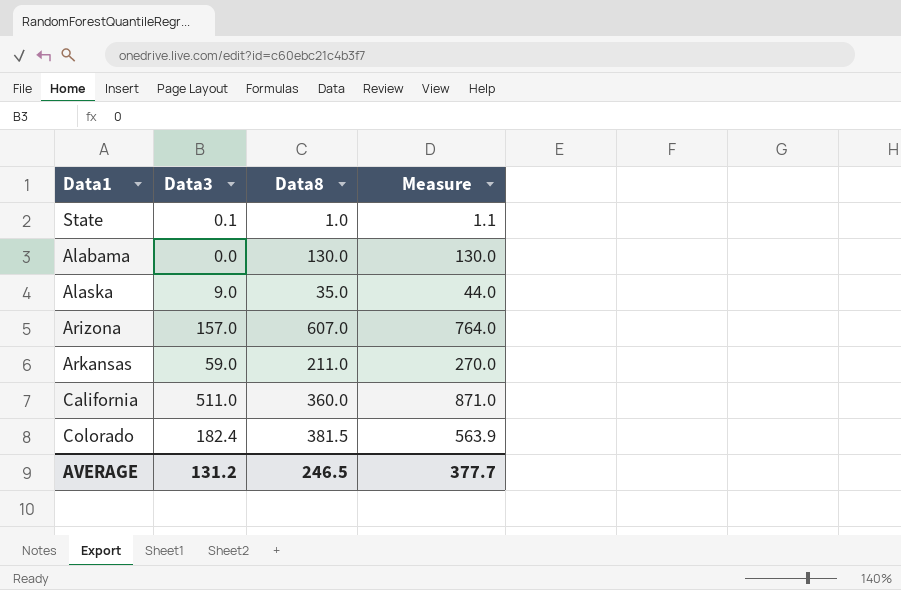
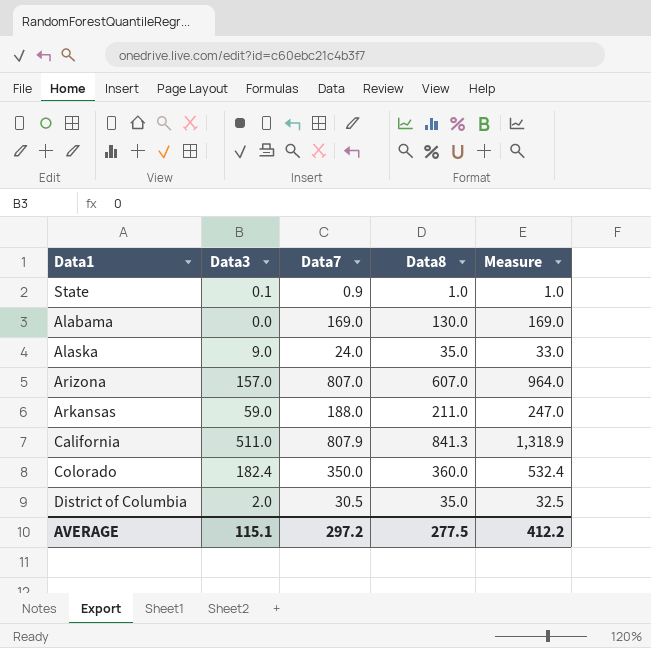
column Data7 | position: none -> 3
column Measure | formula: [Data3] + [Data8] -> [Data3] + [Data7]
California | Data8: 360.0 -> 841.3
Colorado | Data8: 381.5 -> 360.0
row District of Columbia: none -> 2.0 | 30.5 | 35.0 | 32.5
AVERAGE | Data3: 131.2 -> 115.1
AVERAGE | Data8: 246.5 -> 277.5
AVERAGE | Measure: 377.7 -> 412.2

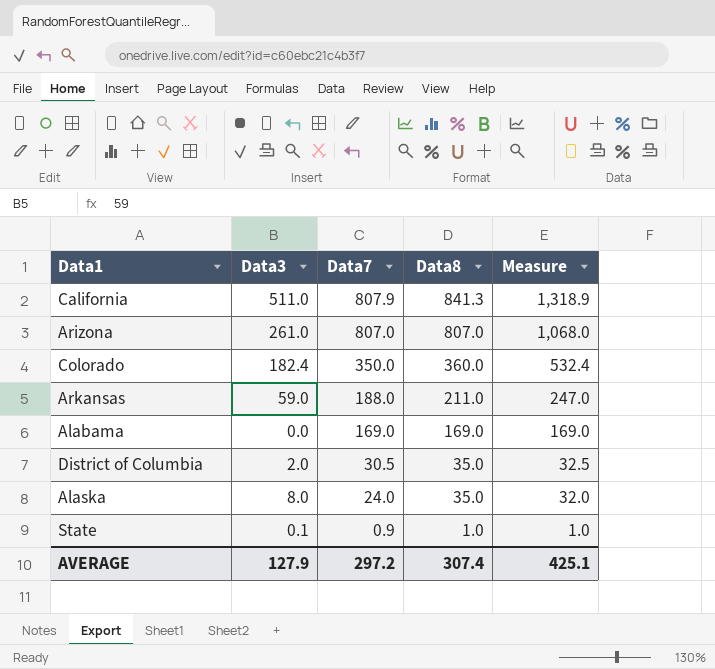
row order: none -> Data7 descending
Arizona | Data3: 157.0 -> 261.0
Arizona | Data8: 607.0 -> 807.0
Arizona | Measure: 964.0 -> 1,068.0
Alabama | Data8: 130.0 -> 169.0
Alaska | Data3: 9.0 -> 8.0
Alaska | Measure: 33.0 -> 32.0
AVERAGE | Data3: 115.1 -> 127.9
AVERAGE | Data8: 277.5 -> 307.4
AVERAGE | Measure: 412.2 -> 425.1

